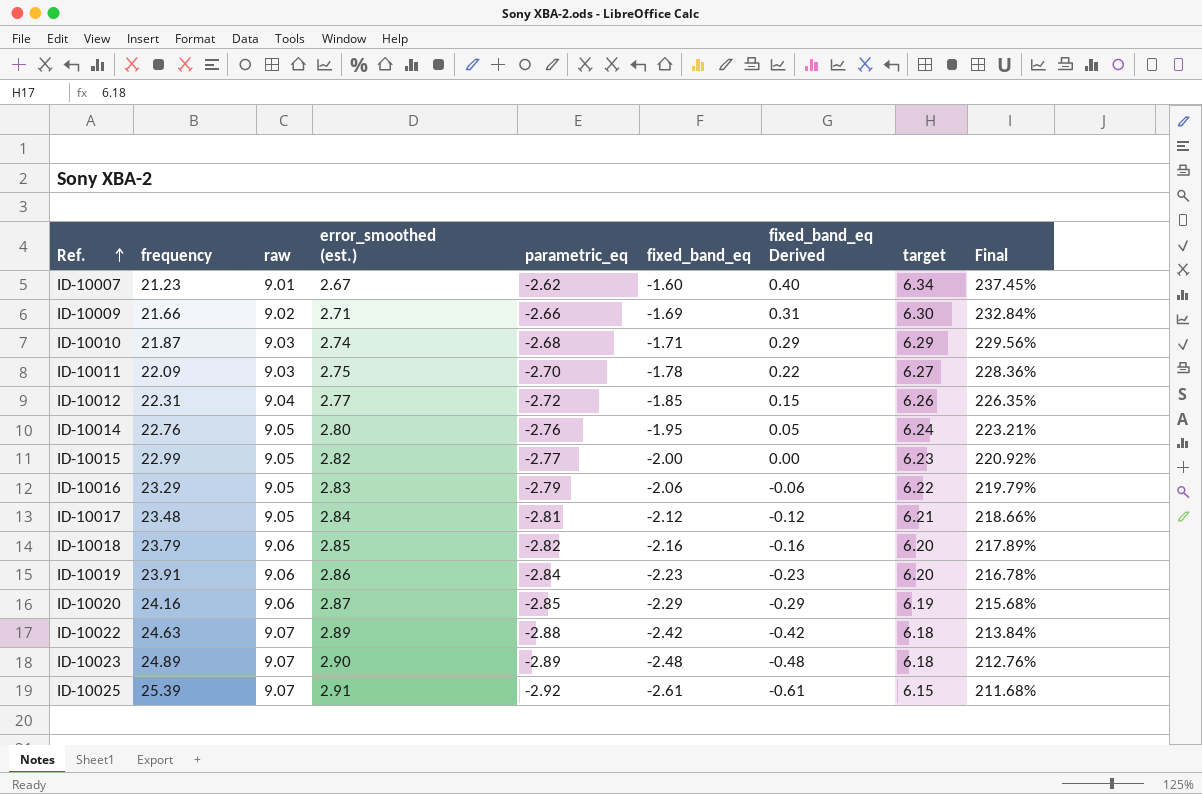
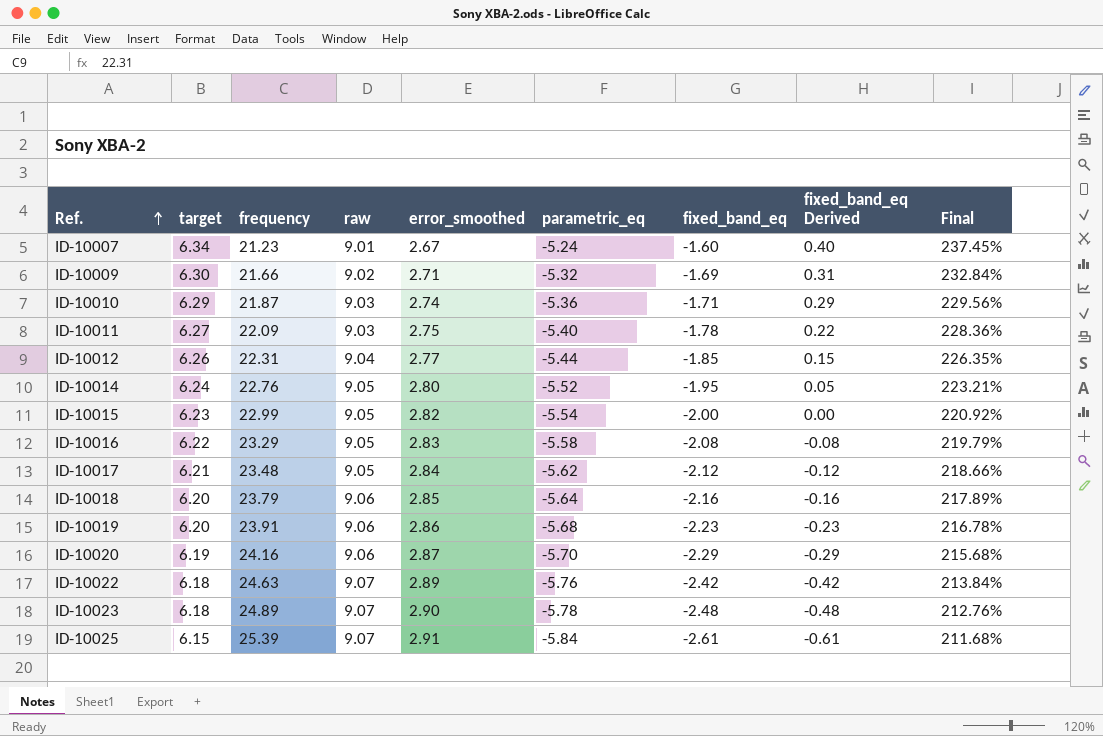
column target | position: 8 -> 2
column name: error_smoothed (est.) -> error_smoothed
ID-10007 | parametric_eq: -2.62 -> -5.24
ID-10009 | parametric_eq: -2.66 -> -5.32
ID-10010 | parametric_eq: -2.68 -> -5.36
ID-10011 | parametric_eq: -2.70 -> -5.40
ID-10012 | parametric_eq: -2.72 -> -5.44
ID-10014 | parametric_eq: -2.76 -> -5.52
ID-10015 | parametric_eq: -2.77 -> -5.54
ID-10016 | parametric_eq: -2.79 -> -5.58
ID-10016 | fixed_band_eq: -2.06 -> -2.08
ID-10016 | fixed_band_eq Derived: -0.06 -> -0.08
ID-10017 | parametric_eq: -2.81 -> -5.62
ID-10018 | parametric_eq: -2.82 -> -5.64
ID-10019 | parametric_eq: -2.84 -> -5.68
ID-10020 | parametric_eq: -2.85 -> -5.70
ID-10022 | parametric_eq: -2.88 -> -5.76
ID-10023 | parametric_eq: -2.89 -> -5.78
ID-10025 | parametric_eq: -2.92 -> -5.84

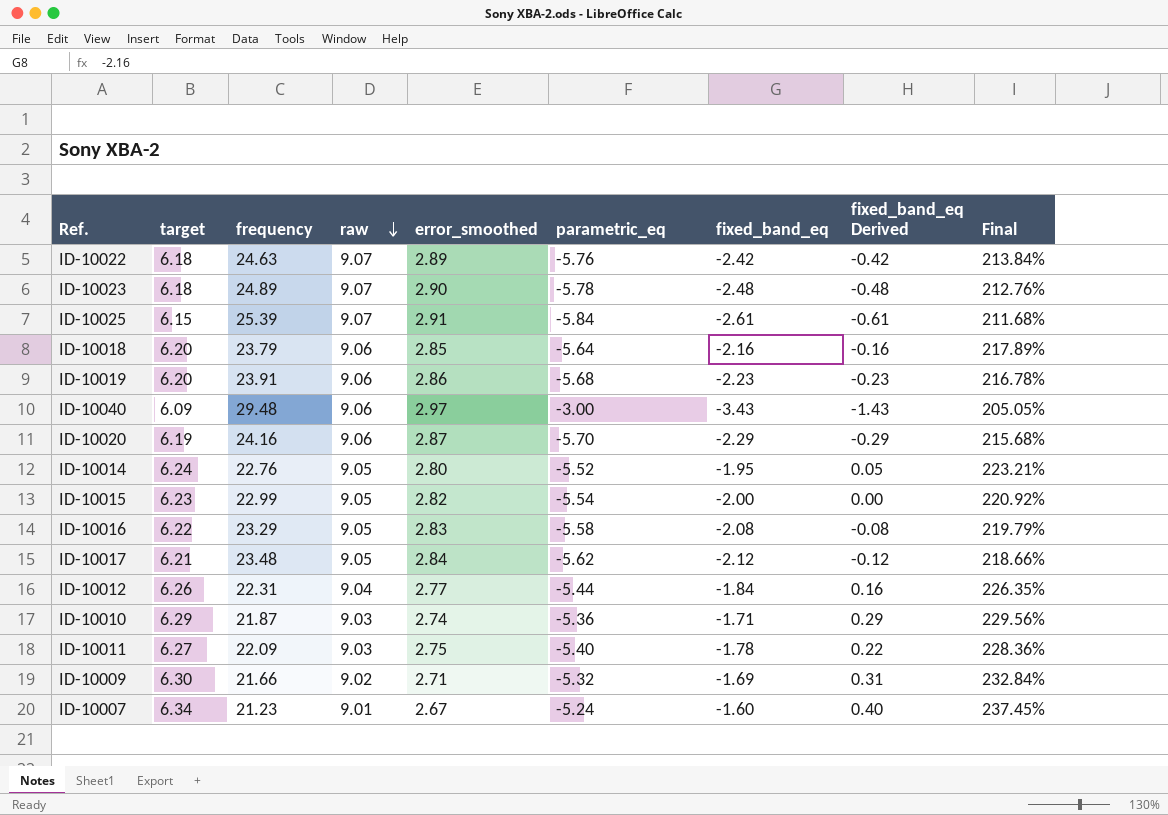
row order: Ref. ascending -> raw descending
row ID-10040: none -> 6.09 | 29.48 | 9.06 | 2.97 | -3.00 | -3.43 | -1.43 | 205.05%
ID-10012 | fixed_band_eq: -1.85 -> -1.84
ID-10012 | fixed_band_eq Derived: 0.15 -> 0.16

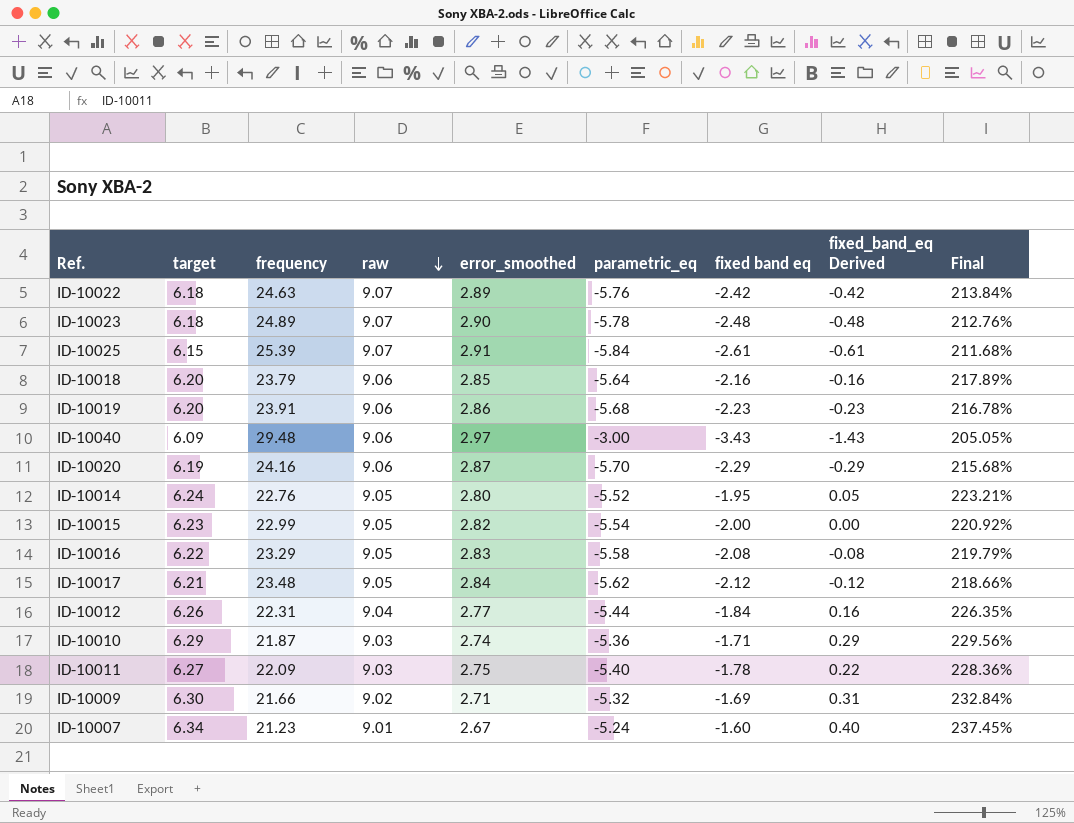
column name: fixed_band_eq -> fixed band eq

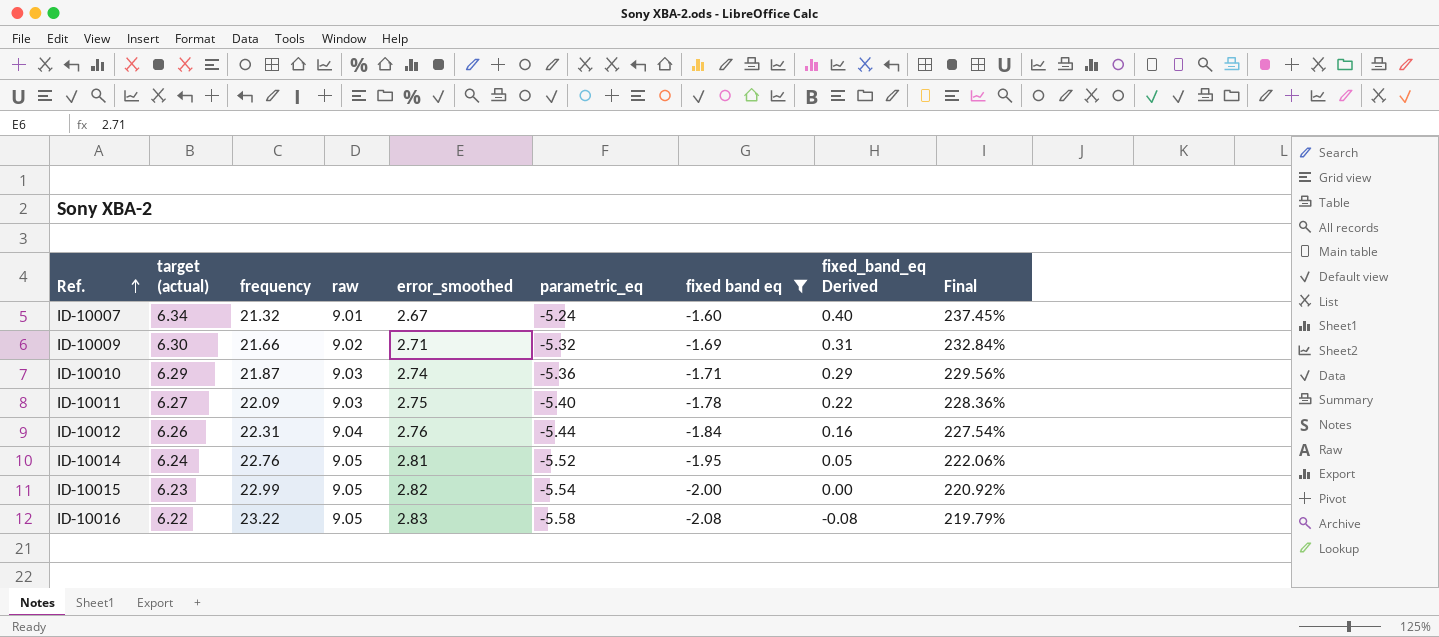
filter: none -> fixed band eq >= -2.08
row order: raw descending -> Ref. ascending
column name: target -> target (actual)
ID-10007 | frequency: 21.23 -> 21.32
ID-10012 | error_smoothed: 2.77 -> 2.76
ID-10012 | Final: 226.35% -> 227.54%
ID-10014 | error_smoothed: 2.80 -> 2.81
ID-10014 | Final: 223.21% -> 222.06%
ID-10016 | frequency: 23.29 -> 23.22

